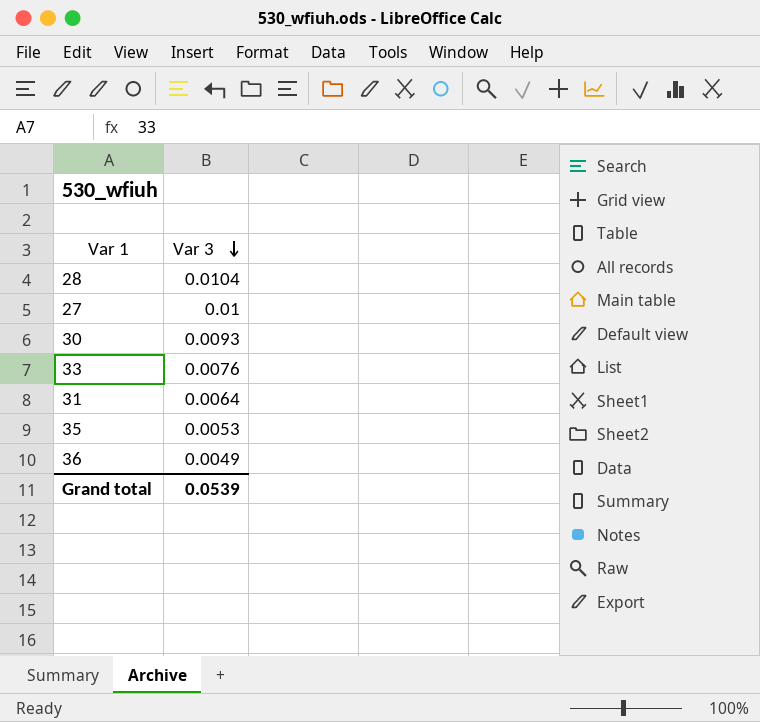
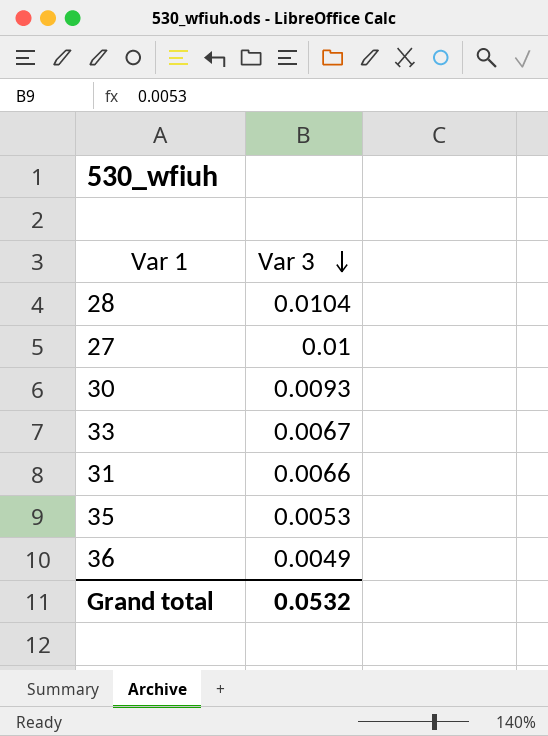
33 | Var 3: 0.0076 -> 0.0067
31 | Var 3: 0.0064 -> 0.0066
Grand total | Var 3: 0.0539 -> 0.0532

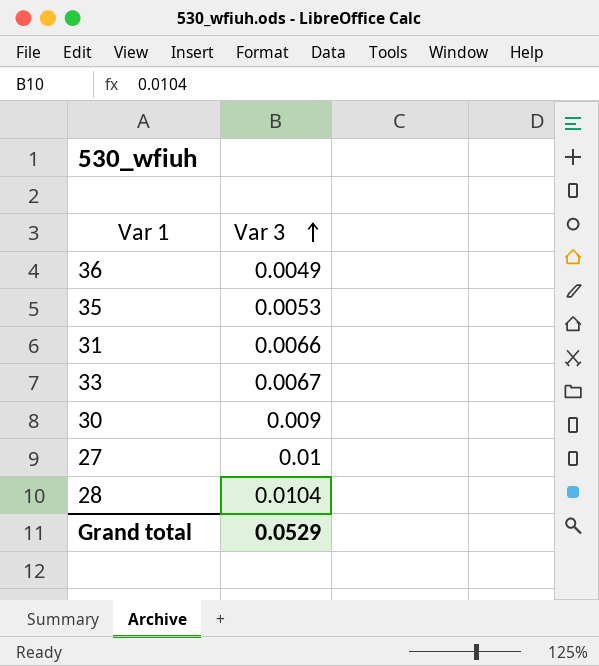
row order: Var 3 descending -> Var 3 ascending
30 | Var 3: 0.0093 -> 0.009
Grand total | Var 3: 0.0532 -> 0.0529

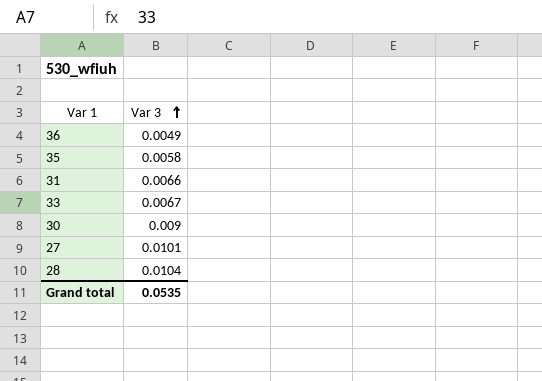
35 | Var 3: 0.0053 -> 0.0058
27 | Var 3: 0.01 -> 0.0101
Grand total | Var 3: 0.0529 -> 0.0535

